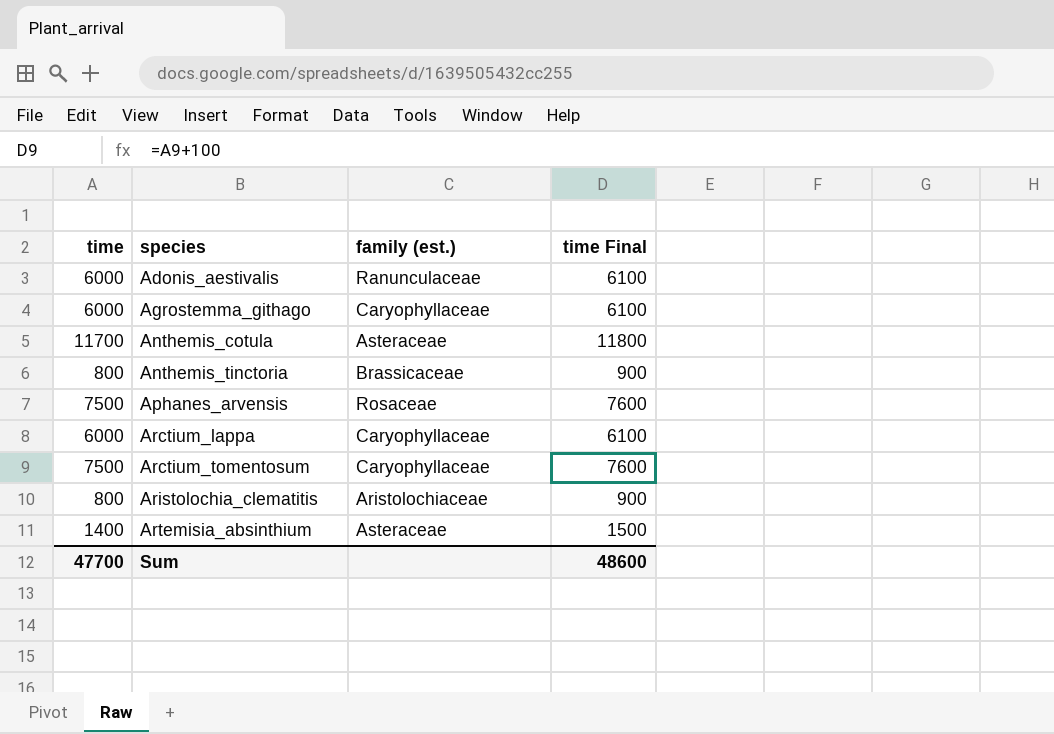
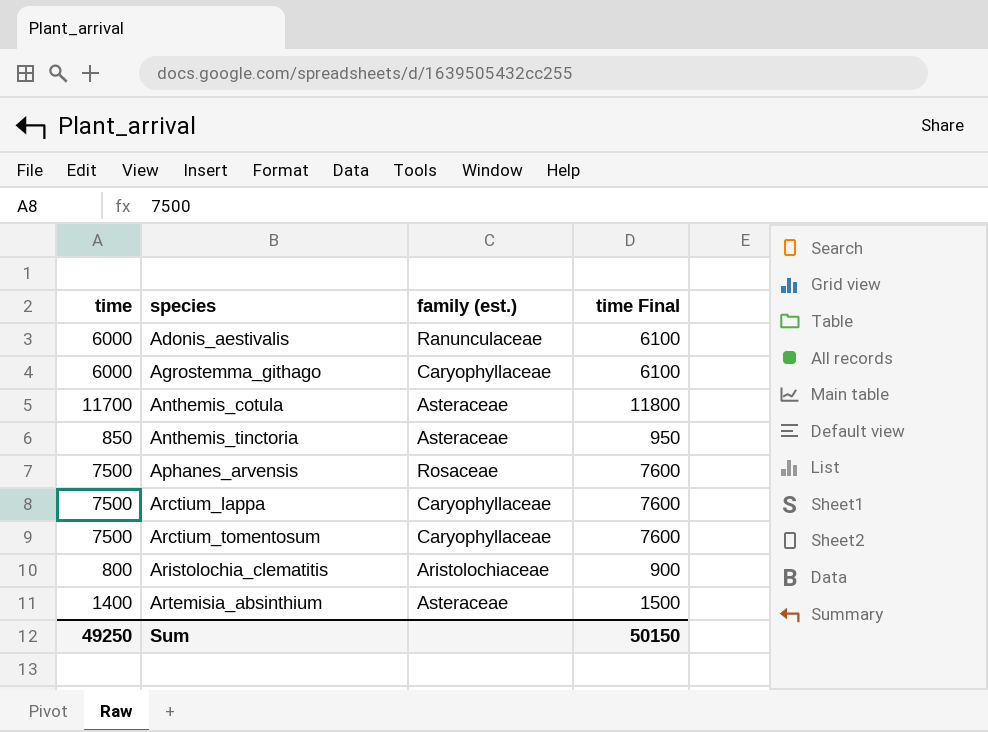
Anthemis_tinctoria | time: 800 -> 850
Anthemis_tinctoria | family (est.): Brassicaceae -> Asteraceae
Anthemis_tinctoria | time Final: 900 -> 950
Arctium_lappa | time: 6000 -> 7500
Arctium_lappa | time Final: 6100 -> 7600
Sum | time: 47700 -> 49250
Sum | time Final: 48600 -> 50150

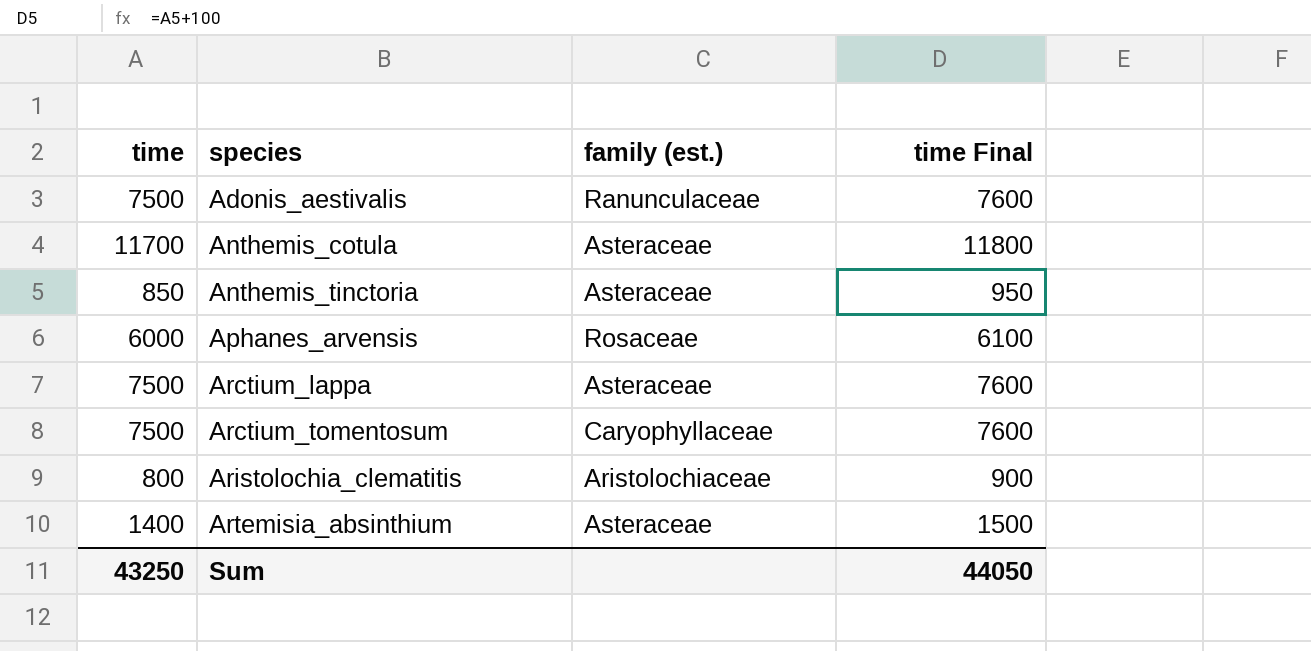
row Agrostemma_githago: 6000 | Caryophyllaceae | 6100 -> none
Adonis_aestivalis | time: 6000 -> 7500
Adonis_aestivalis | time Final: 6100 -> 7600
Aphanes_arvensis | time: 7500 -> 6000
Aphanes_arvensis | time Final: 7600 -> 6100
Arctium_lappa | family (est.): Caryophyllaceae -> Asteraceae
Sum | time: 49250 -> 43250
Sum | time Final: 50150 -> 44050

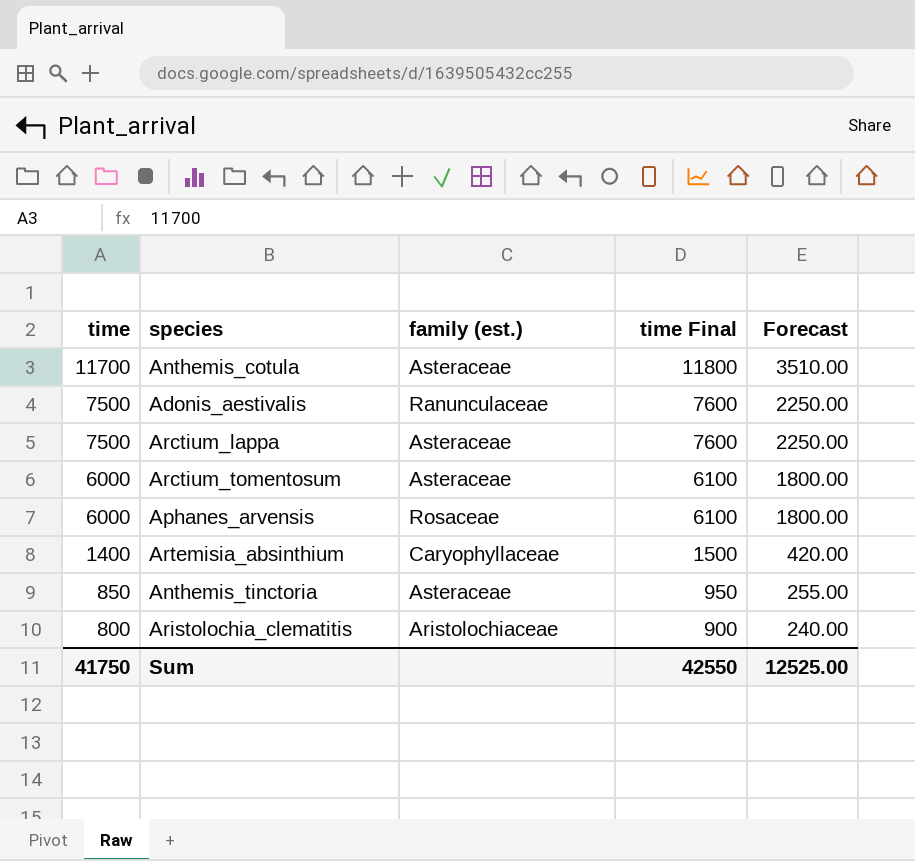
row order: species ascending -> time descending
column Forecast | formula: none -> [time] * 0.3
Arctium_tomentosum | time: 7500 -> 6000
Arctium_tomentosum | family (est.): Caryophyllaceae -> Asteraceae
Arctium_tomentosum | time Final: 7600 -> 6100
Artemisia_absinthium | family (est.): Asteraceae -> Caryophyllaceae
Sum | time: 43250 -> 41750
Sum | time Final: 44050 -> 42550

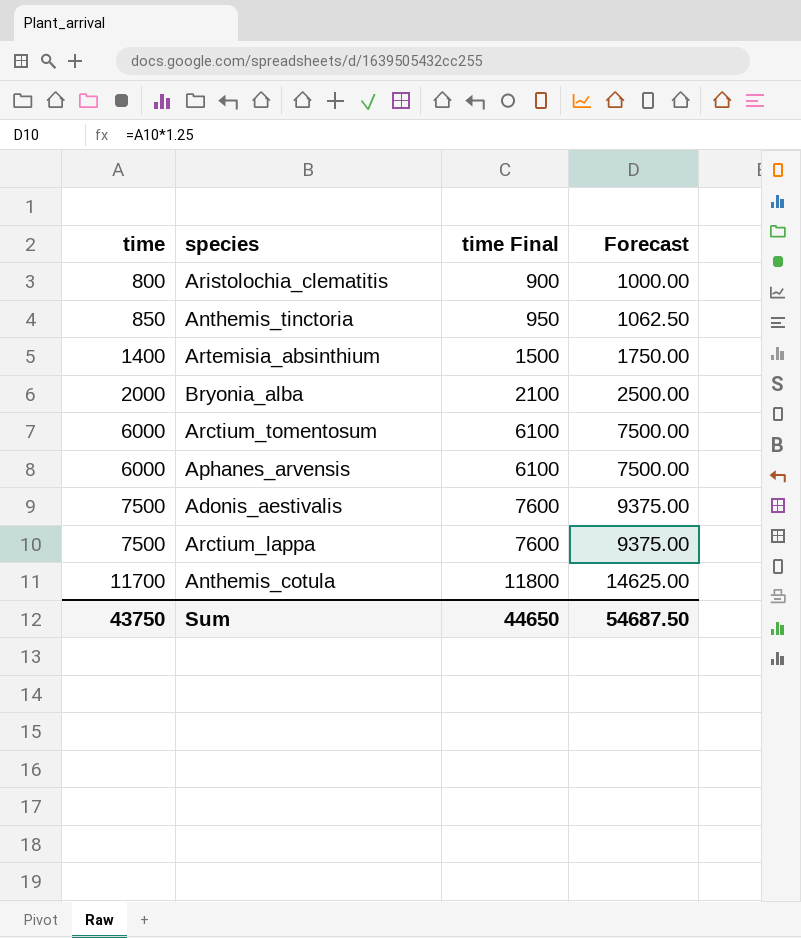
row order: time descending -> time ascending
column family (est.) | position: 3 -> none
column Forecast | formula: [time] * 0.3 -> [time] * 1.25
row Bryonia_alba: none -> 2000 | 2100 | 2500.00
Sum | time: 41750 -> 43750
Sum | time Final: 42550 -> 44650
Sum | Forecast: 12525.00 -> 54687.50

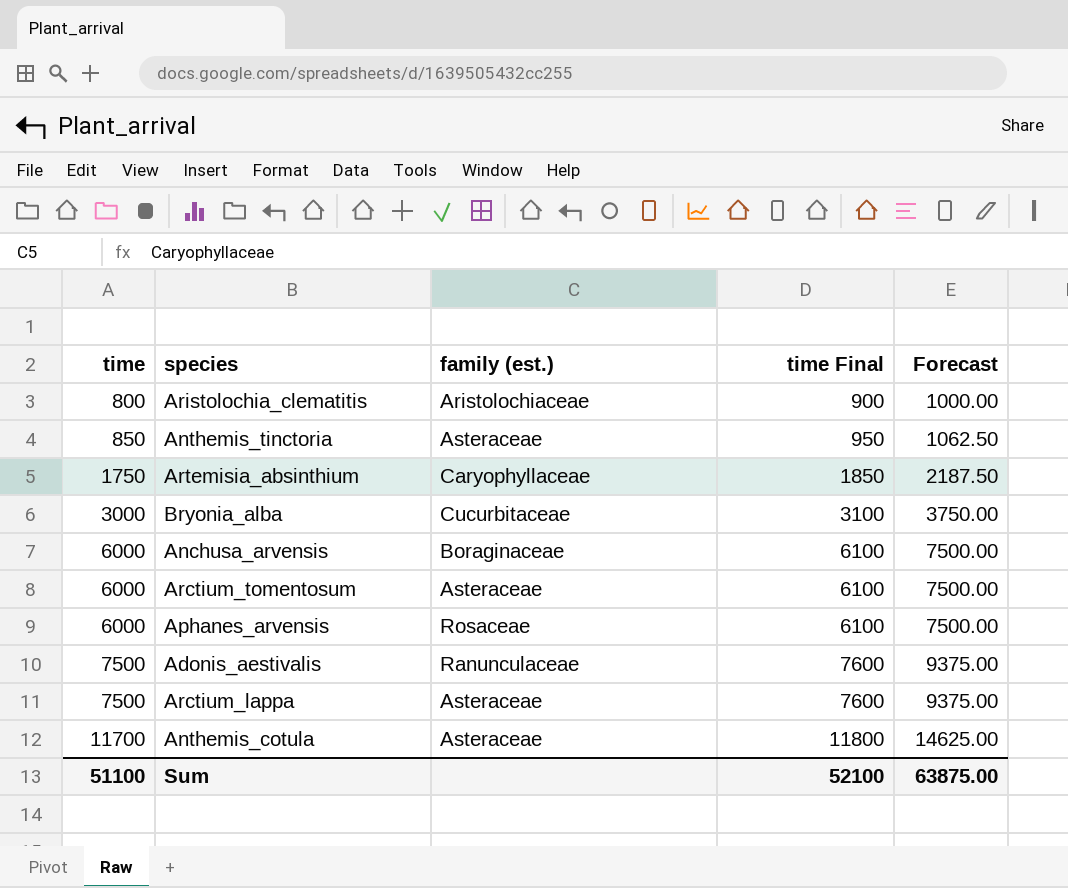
column family (est.) | position: none -> 3
Artemisia_absinthium | time: 1400 -> 1750
Artemisia_absinthium | time Final: 1500 -> 1850
Artemisia_absinthium | Forecast: 1750.00 -> 2187.50
Bryonia_alba | time: 2000 -> 3000
Bryonia_alba | time Final: 2100 -> 3100
Bryonia_alba | Forecast: 2500.00 -> 3750.00
row Anchusa_arvensis: none -> 6000 | Boraginaceae | 6100 | 7500.00
Sum | time: 43750 -> 51100
Sum | time Final: 44650 -> 52100
Sum | Forecast: 54687.50 -> 63875.00

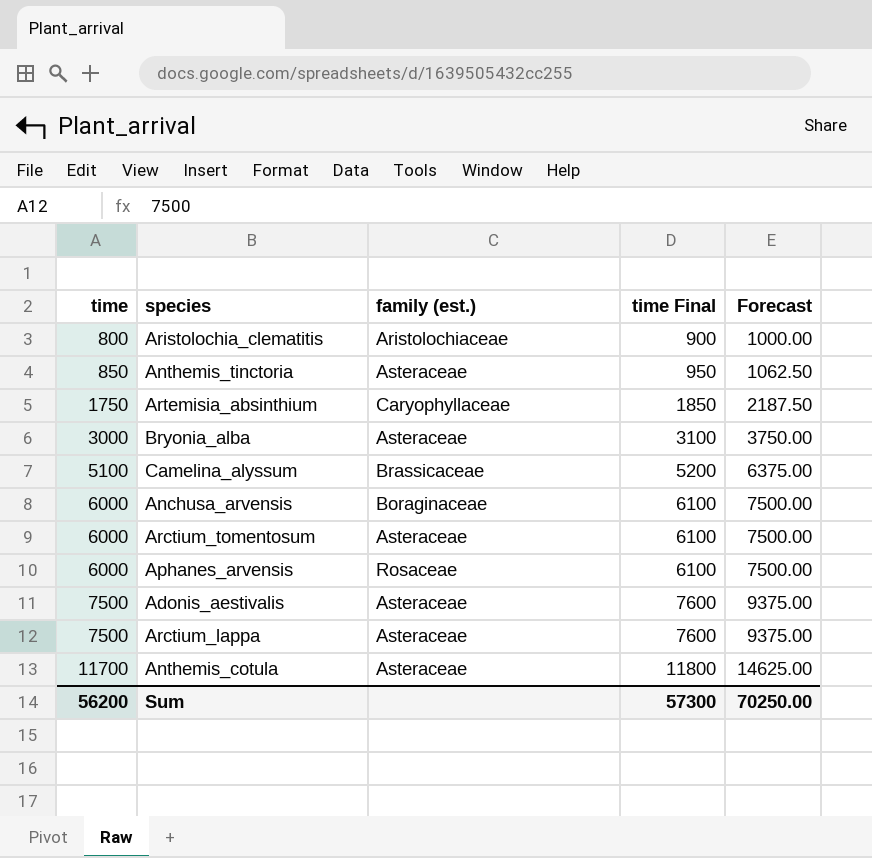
Bryonia_alba | family (est.): Cucurbitaceae -> Asteraceae
row Camelina_alyssum: none -> 5100 | Brassicaceae | 5200 | 6375.00
Adonis_aestivalis | family (est.): Ranunculaceae -> Asteraceae
Sum | time: 51100 -> 56200
Sum | time Final: 52100 -> 57300
Sum | Forecast: 63875.00 -> 70250.00

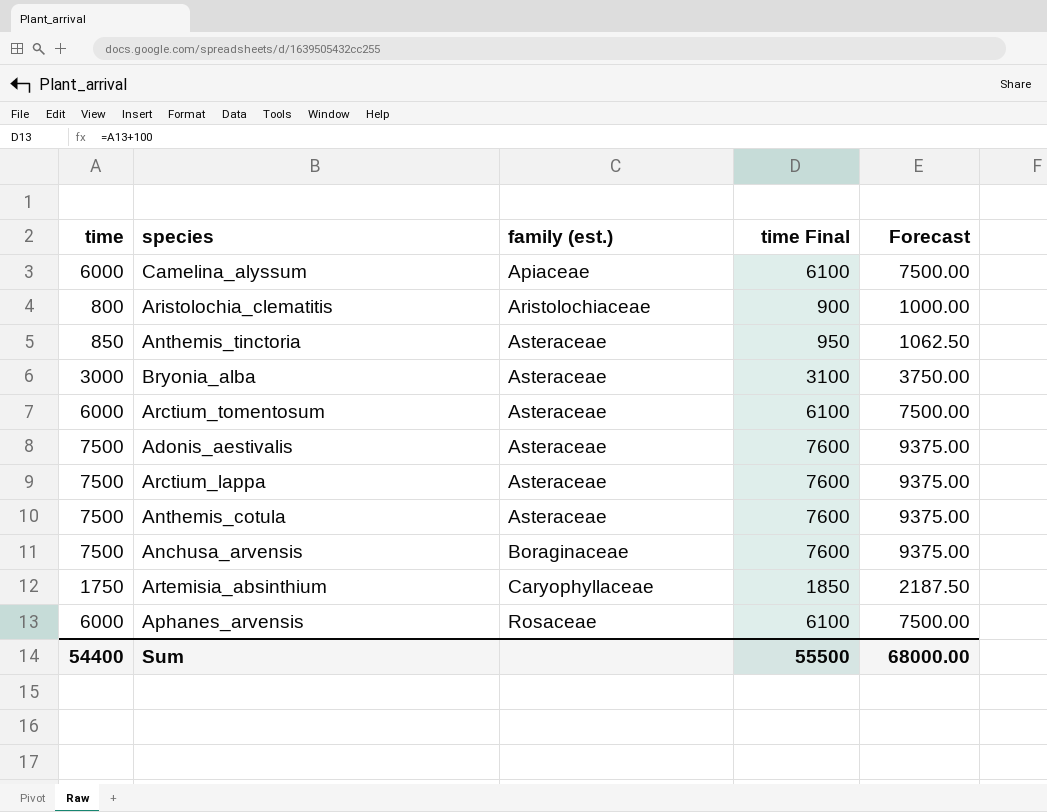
row order: time ascending -> family (est.) ascending
Camelina_alyssum | time: 5100 -> 6000
Camelina_alyssum | family (est.): Brassicaceae -> Apiaceae
Camelina_alyssum | time Final: 5200 -> 6100
Camelina_alyssum | Forecast: 6375.00 -> 7500.00
Anthemis_cotula | time: 11700 -> 7500
Anthemis_cotula | time Final: 11800 -> 7600
Anthemis_cotula | Forecast: 14625.00 -> 9375.00
Anchusa_arvensis | time: 6000 -> 7500
Anchusa_arvensis | time Final: 6100 -> 7600
Anchusa_arvensis | Forecast: 7500.00 -> 9375.00
Sum | time: 56200 -> 54400
Sum | time Final: 57300 -> 55500
Sum | Forecast: 70250.00 -> 68000.00

